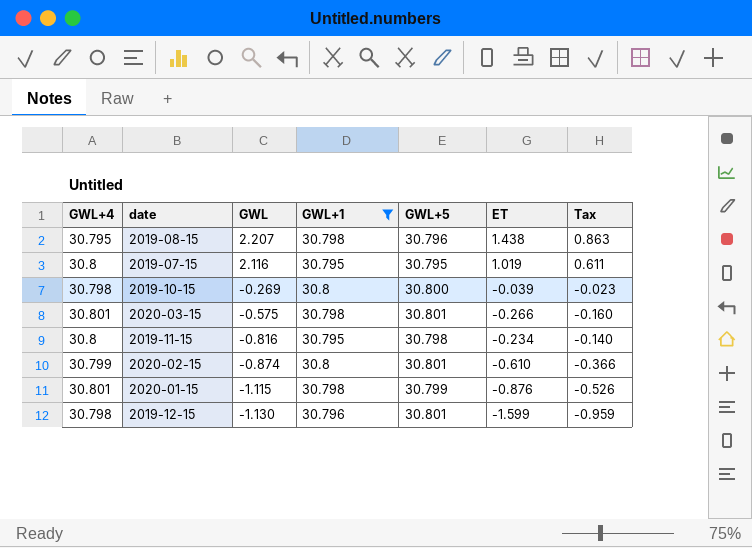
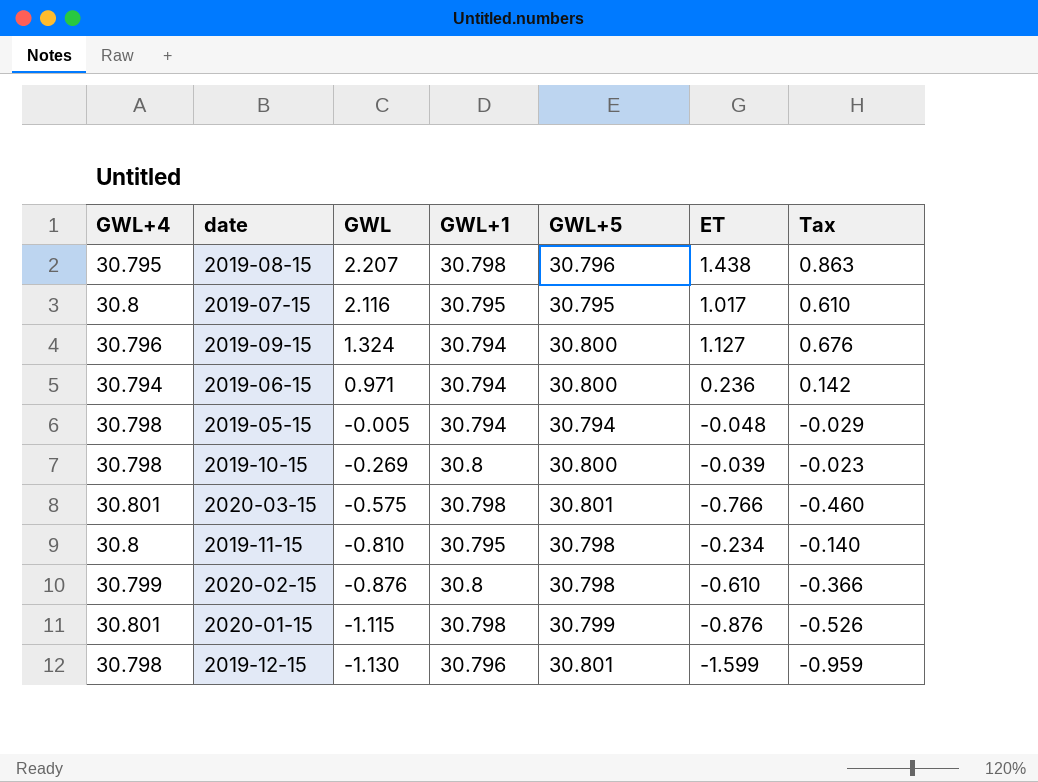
filter: GWL+1 != 30.794 -> none
2019-07-15 | ET: 1.019 -> 1.017
2019-07-15 | Tax: 0.611 -> 0.610
2020-03-15 | ET: -0.266 -> -0.766
2020-03-15 | Tax: -0.160 -> -0.460
2019-11-15 | GWL: -0.816 -> -0.810
2020-02-15 | GWL: -0.874 -> -0.876
2020-02-15 | GWL+5: 30.801 -> 30.798

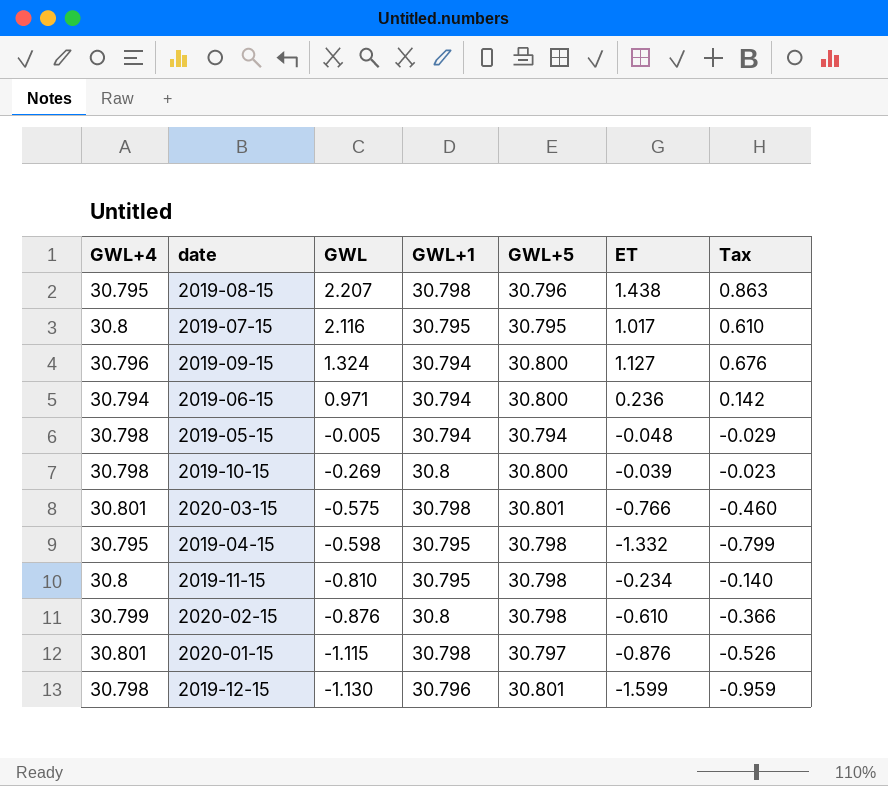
row 2019-04-15: none -> 30.795 | -0.598 | 30.795 | 30.798 | -1.332 | -0.799
2020-01-15 | GWL+5: 30.799 -> 30.797

